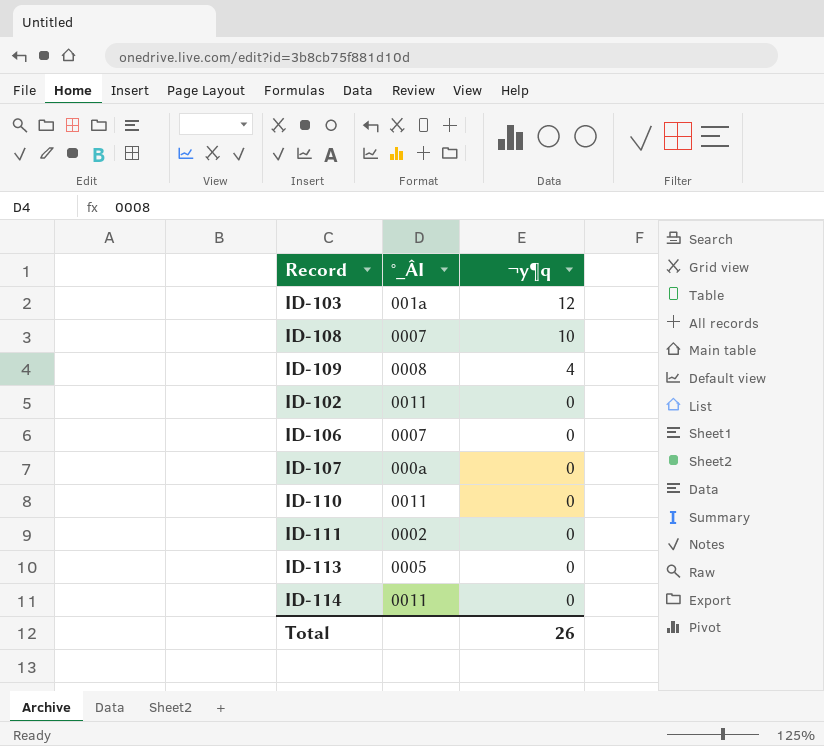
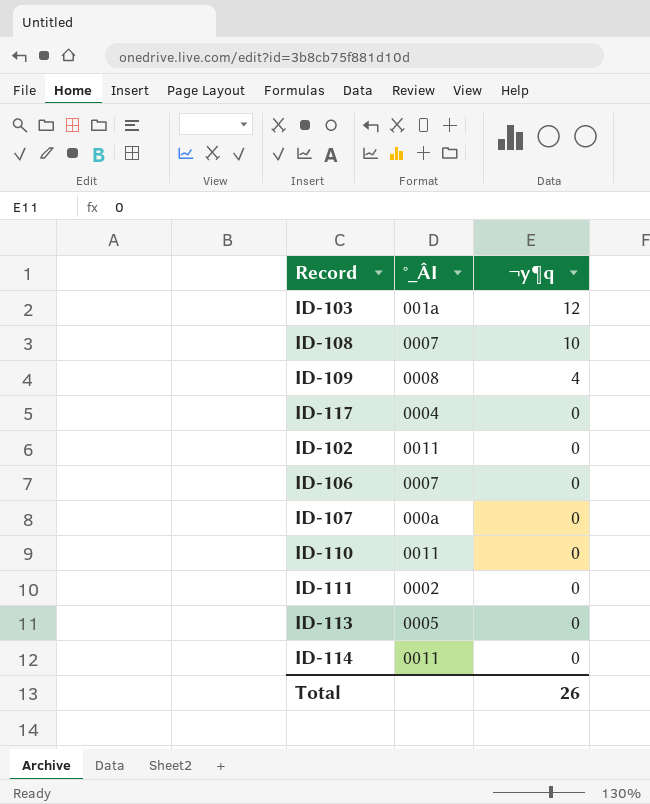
row ID-117: none -> 0004 | 0

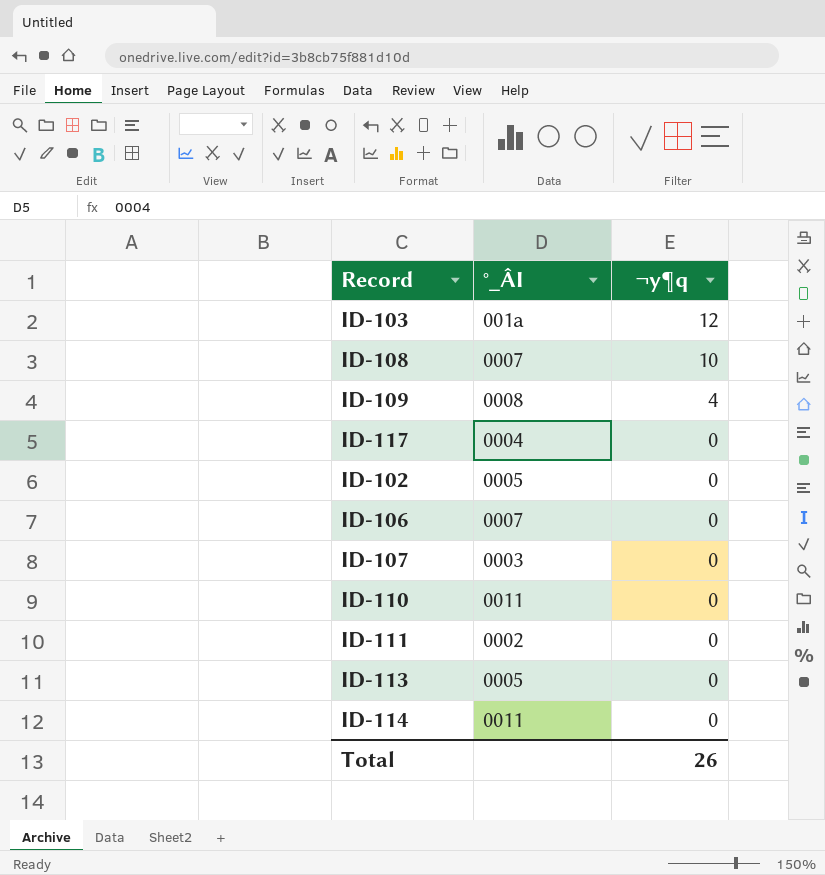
ID-102 | °_ÂI: 0011 -> 0005
ID-107 | °_ÂI: 000a -> 0003

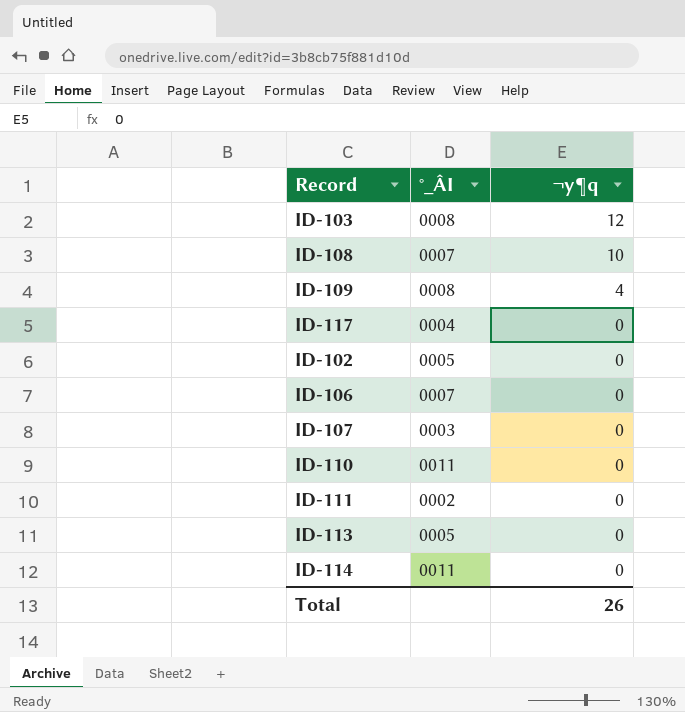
ID-103 | °_ÂI: 001a -> 0008

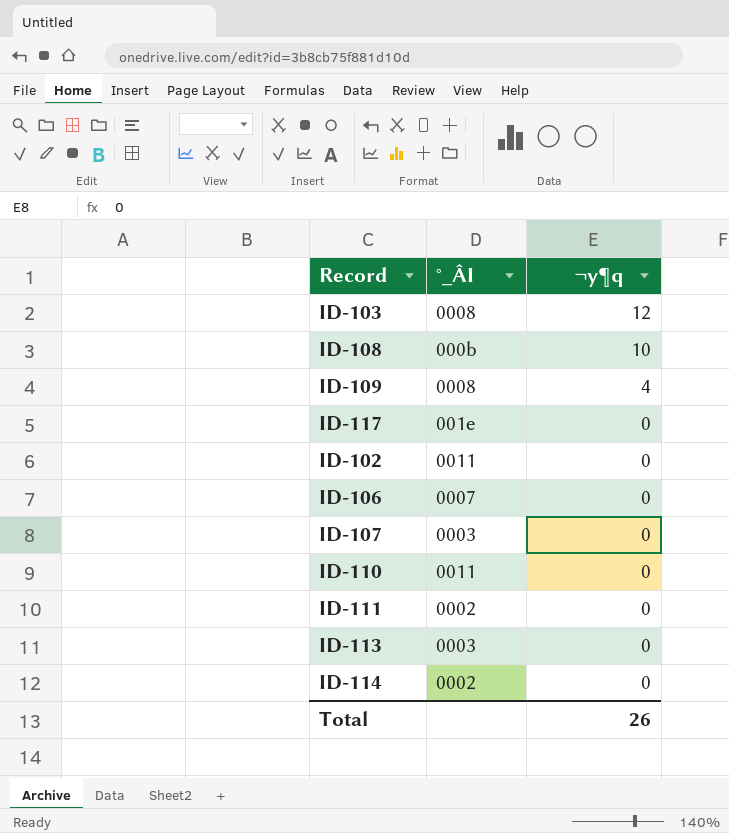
ID-108 | °_ÂI: 0007 -> 000b
ID-117 | °_ÂI: 0004 -> 001e
ID-102 | °_ÂI: 0005 -> 0011
ID-113 | °_ÂI: 0005 -> 0003
ID-114 | °_ÂI: 0011 -> 0002

